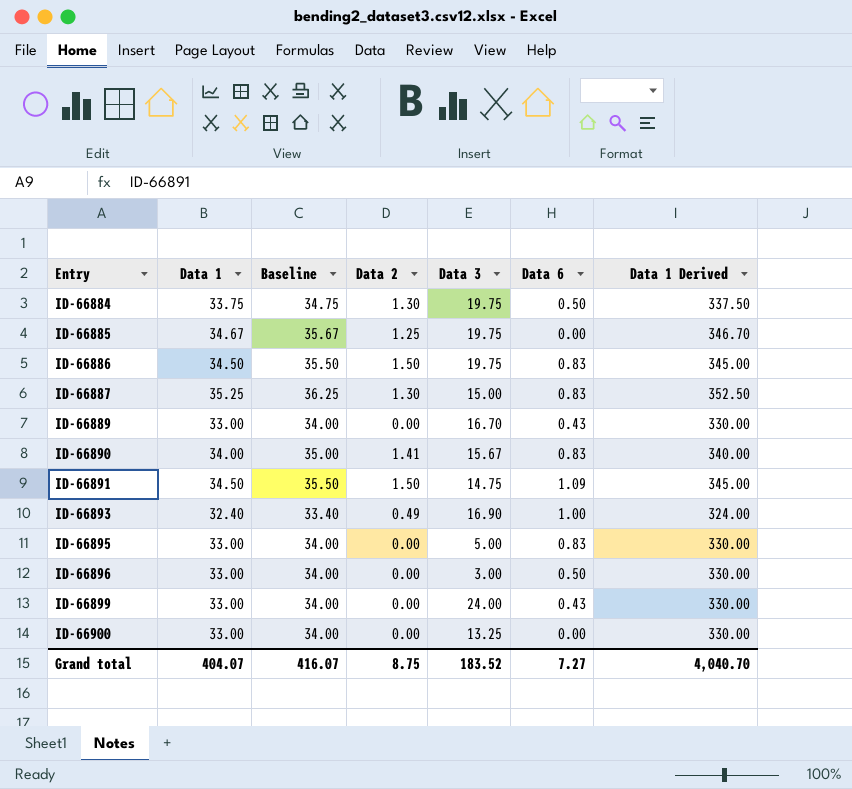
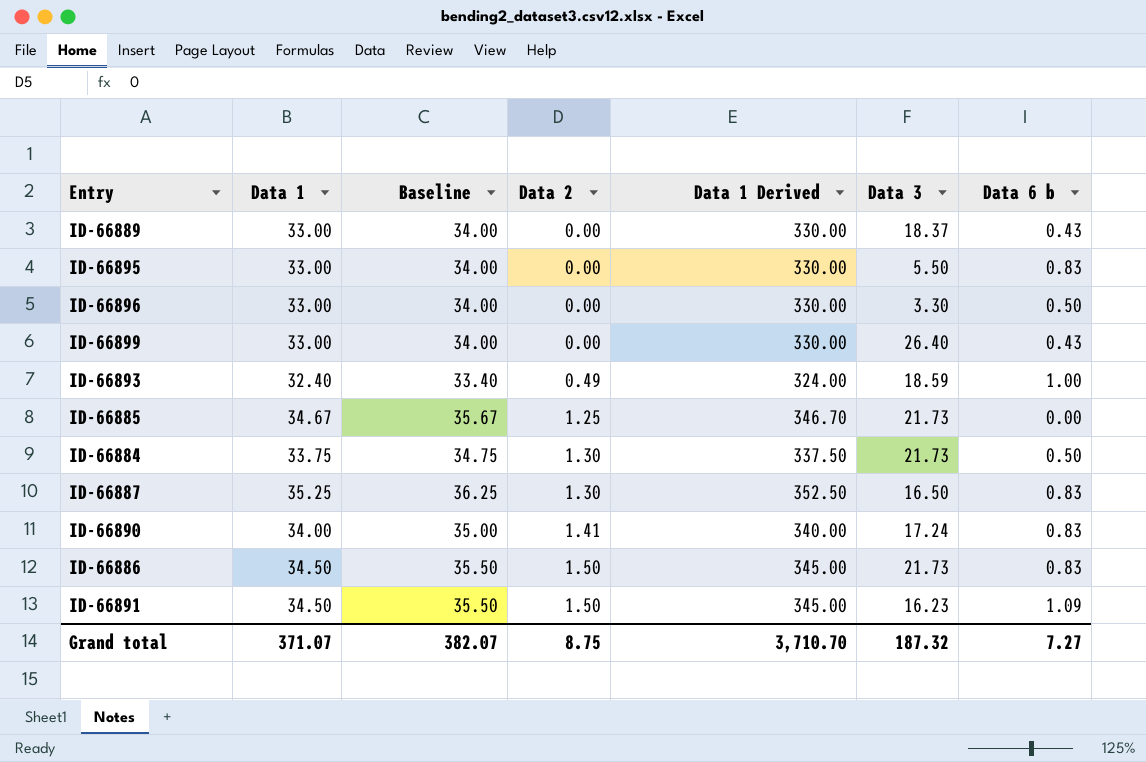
row order: Entry ascending -> Data 2 ascending
column Data 1 Derived | position: 7 -> 5
column name: Data 6 -> Data 6 b
row ID-66900: 33.00 | 34.00 | 0.00 | 13.25 | 0.00 | 330.00 -> none
ID-66889 | Data 3: 16.70 -> 18.37
ID-66895 | Data 3: 5.00 -> 5.50
ID-66896 | Data 3: 3.00 -> 3.30
ID-66899 | Data 3: 24.00 -> 26.40
ID-66893 | Data 3: 16.90 -> 18.59
ID-66885 | Data 3: 19.75 -> 21.73
ID-66884 | Data 3: 19.75 -> 21.73
ID-66887 | Data 3: 15.00 -> 16.50
ID-66890 | Data 3: 15.67 -> 17.24
ID-66886 | Data 3: 19.75 -> 21.73
ID-66891 | Data 3: 14.75 -> 16.23
Grand total | Data 1: 404.07 -> 371.07
Grand total | Baseline: 416.07 -> 382.07
Grand total | Data 1 Derived: 4,040.70 -> 3,710.70
Grand total | Data 3: 183.52 -> 187.32

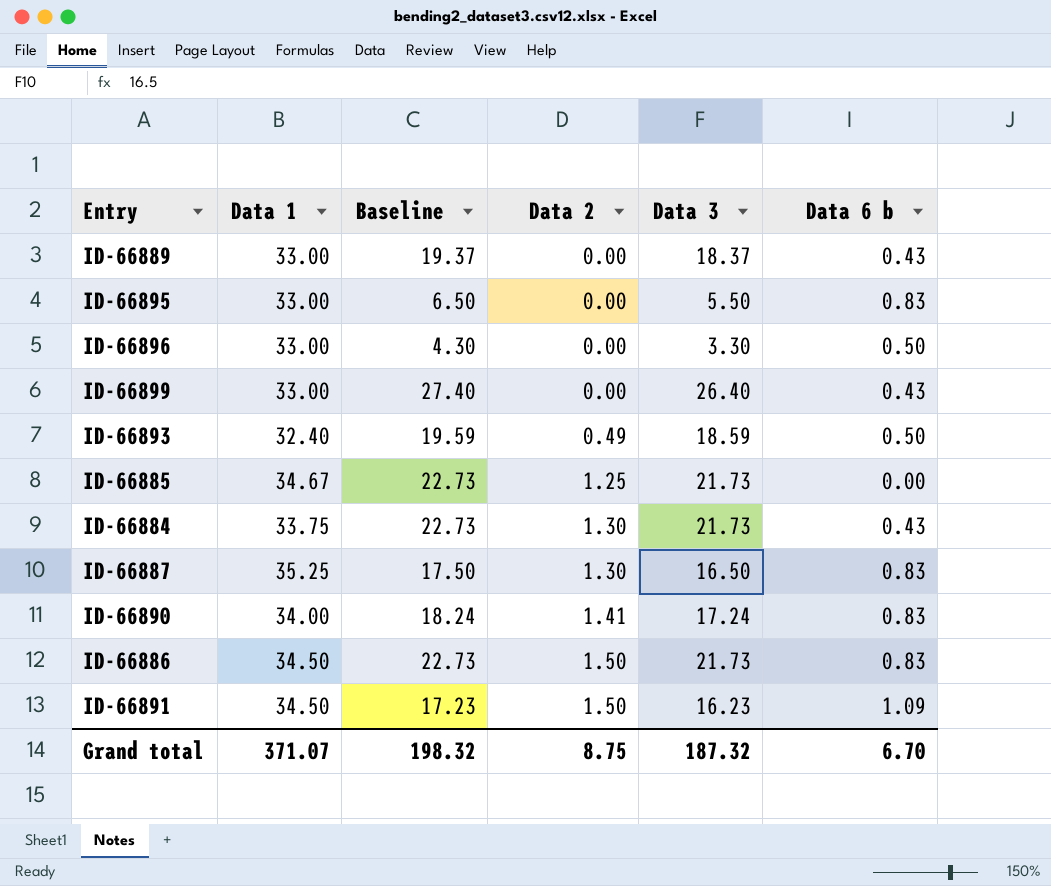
column Data 1 Derived | formula: [Data 1] * 10 -> none
column Baseline | formula: [Data 1] + 1 -> [Data 3] + 1
ID-66893 | Data 6 b: 1.00 -> 0.50
ID-66884 | Data 6 b: 0.50 -> 0.43
Grand total | Baseline: 382.07 -> 198.32
Grand total | Data 6 b: 7.27 -> 6.70

